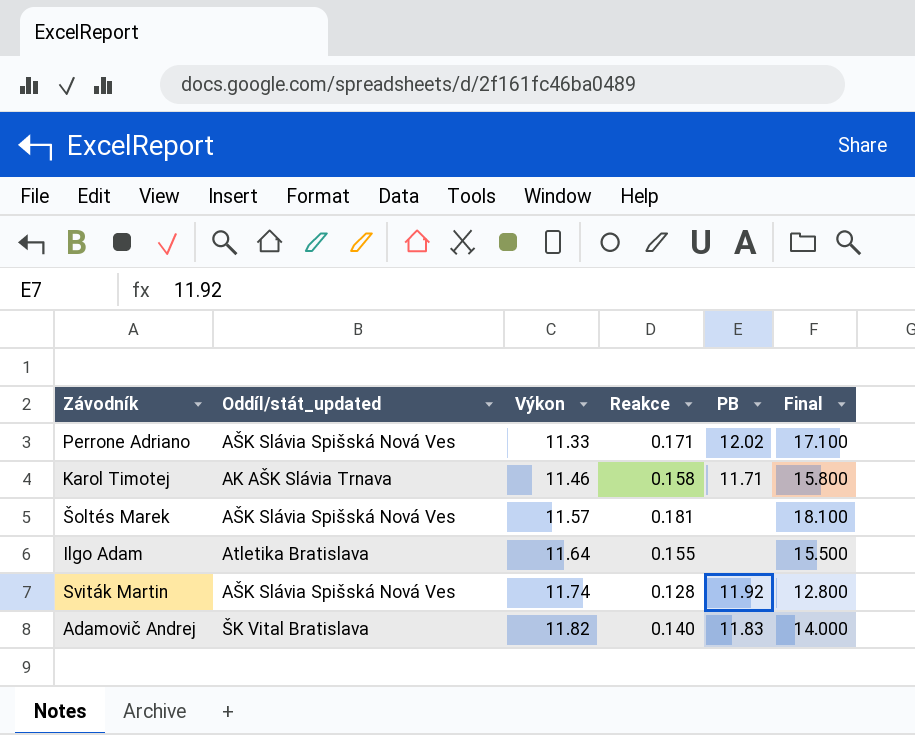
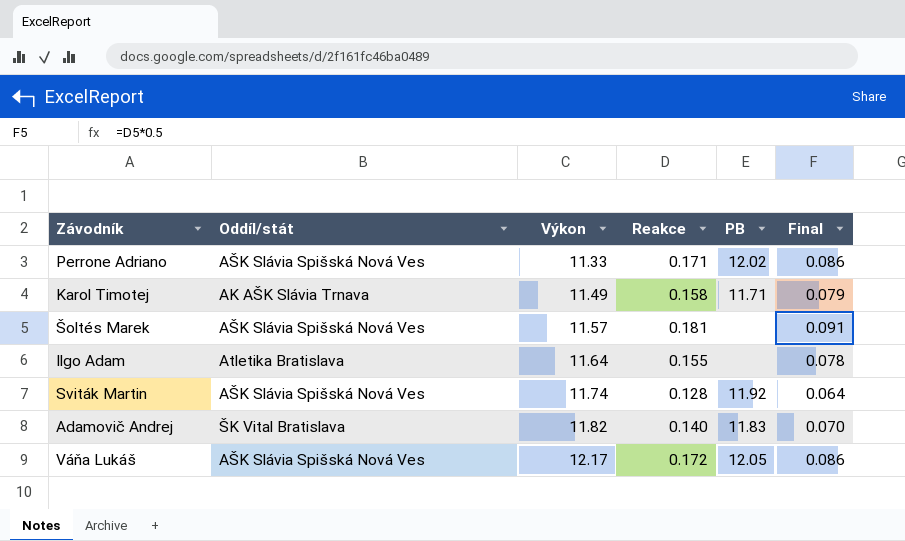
column name: Oddíl/stát_updated -> Oddíl/stát
column Final | formula: [Reakce] * 100 -> [Reakce] * 0.5
Karol Timotej | Výkon: 11.46 -> 11.49
row Váňa Lukáš: none -> AŠK Slávia Spišská Nová Ves | 12.17 | 0.172 | 12.05 | 0.086

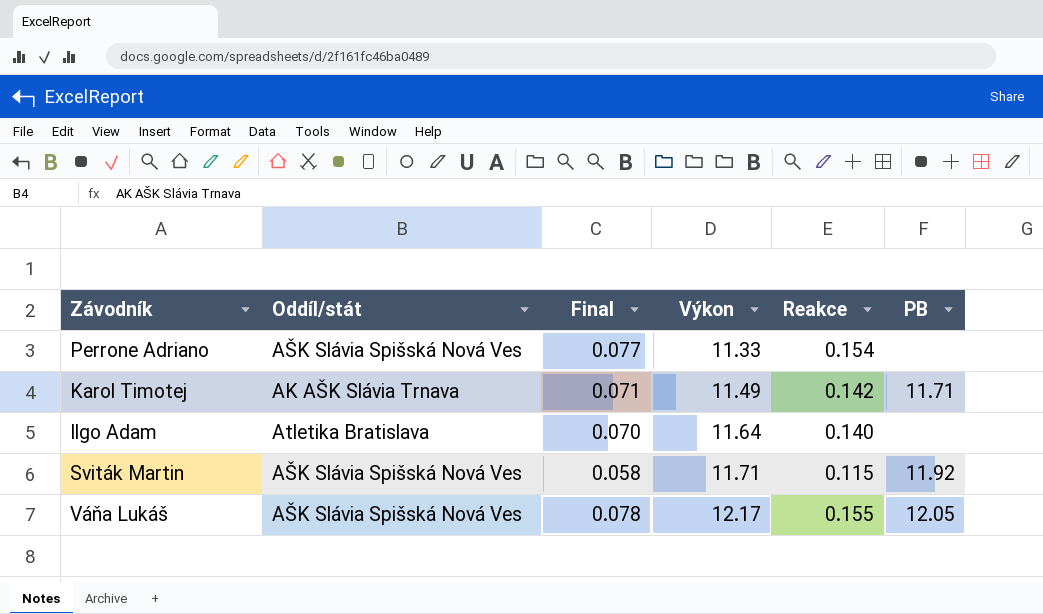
column Final | position: 6 -> 3
row Šoltés Marek: AŠK Slávia Spišská Nová Ves | 11.57 | 0.181 | none | 0.091 -> none
row Adamovič Andrej: ŠK Vital Bratislava | 11.82 | 0.140 | 11.83 | 0.070 -> none
Perrone Adriano | Final: 0.086 -> 0.077
Perrone Adriano | Reakce: 0.171 -> 0.154
Perrone Adriano | PB: 12.02 -> none
Karol Timotej | Final: 0.079 -> 0.071
Karol Timotej | Reakce: 0.158 -> 0.142
Ilgo Adam | Final: 0.078 -> 0.070
Ilgo Adam | Reakce: 0.155 -> 0.140
Sviták Martin | Final: 0.064 -> 0.058
Sviták Martin | Výkon: 11.74 -> 11.71
Sviták Martin | Reakce: 0.128 -> 0.115
Váňa Lukáš | Final: 0.086 -> 0.078
Váňa Lukáš | Reakce: 0.172 -> 0.155

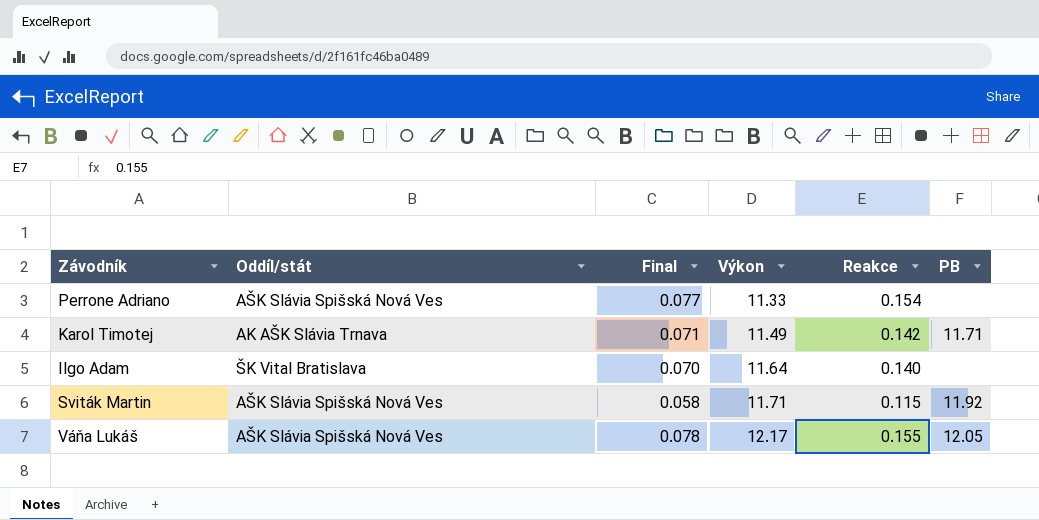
Ilgo Adam | Oddíl/stát: Atletika Bratislava -> ŠK Vital Bratislava

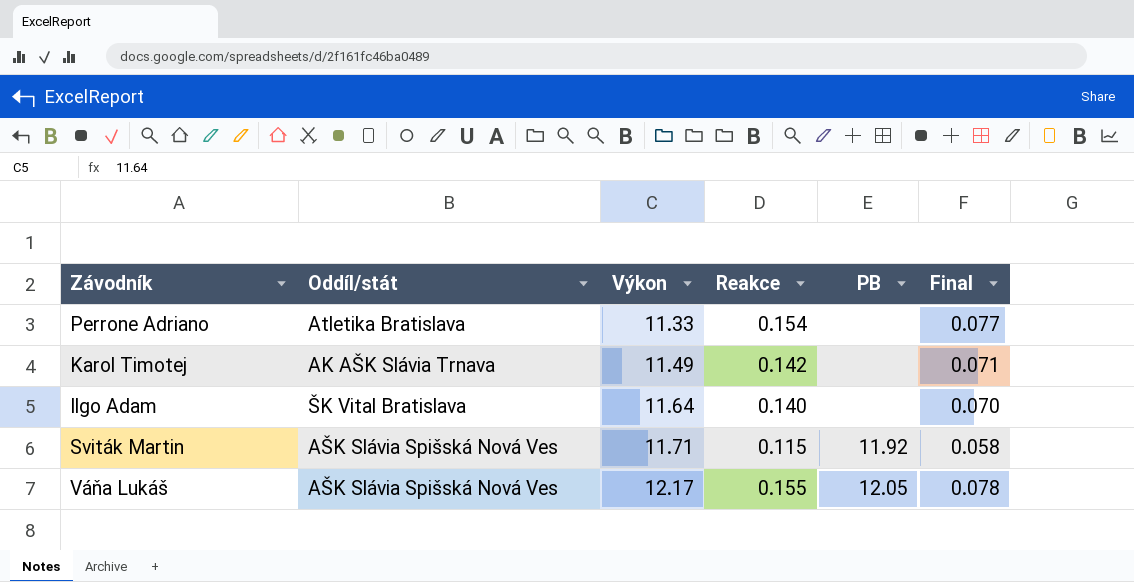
column Final | position: 3 -> 6
Perrone Adriano | Oddíl/stát: AŠK Slávia Spišská Nová Ves -> Atletika Bratislava
Karol Timotej | PB: 11.71 -> none

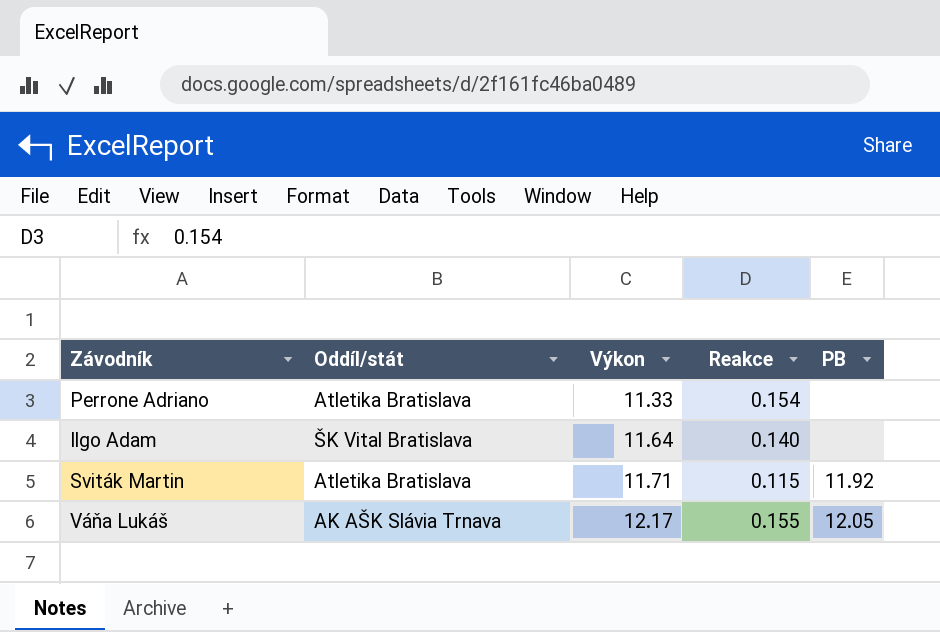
column Final | formula: [Reakce] * 0.5 -> none
row Karol Timotej: AK AŠK Slávia Trnava | 11.49 | 0.142 | none | 0.071 -> none
Sviták Martin | Oddíl/stát: AŠK Slávia Spišská Nová Ves -> Atletika Bratislava
Váňa Lukáš | Oddíl/stát: AŠK Slávia Spišská Nová Ves -> AK AŠK Slávia Trnava

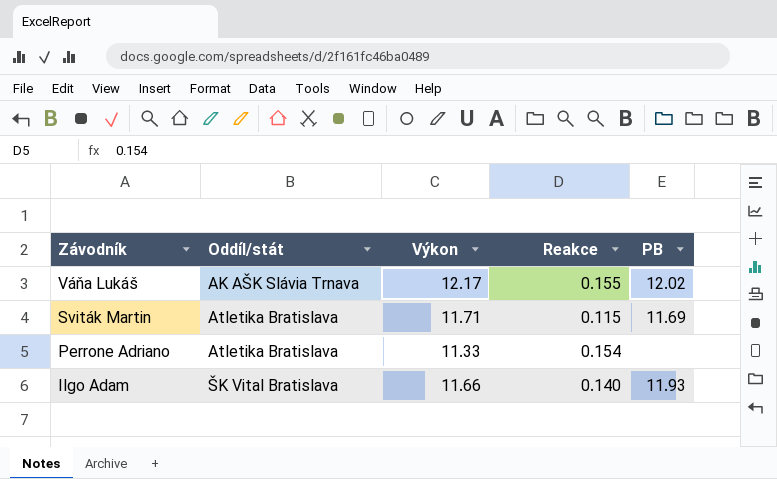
row order: Výkon ascending -> Závodník descending
Váňa Lukáš | PB: 12.05 -> 12.02
Sviták Martin | PB: 11.92 -> 11.69
Ilgo Adam | Výkon: 11.64 -> 11.66
Ilgo Adam | PB: none -> 11.93

